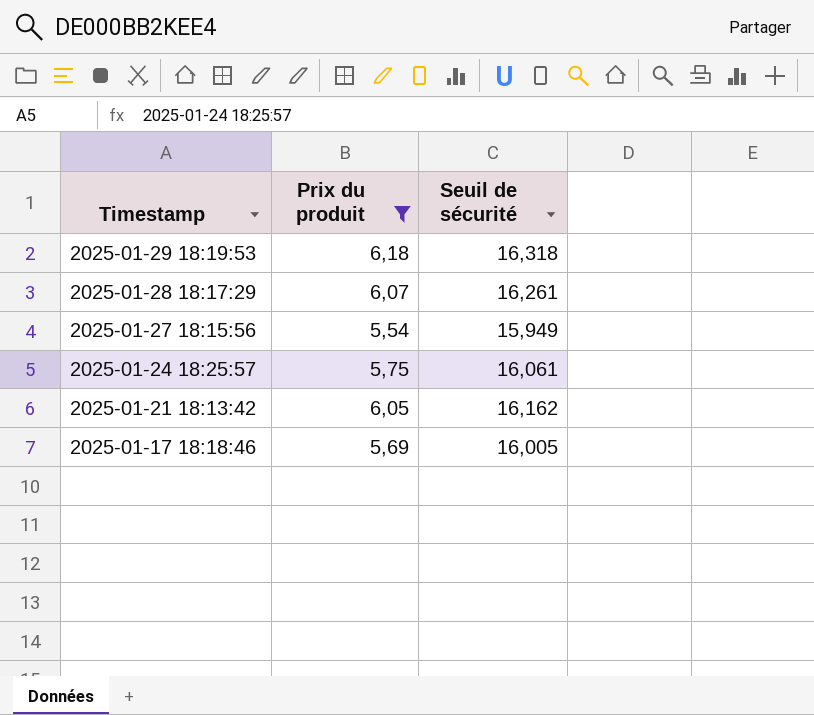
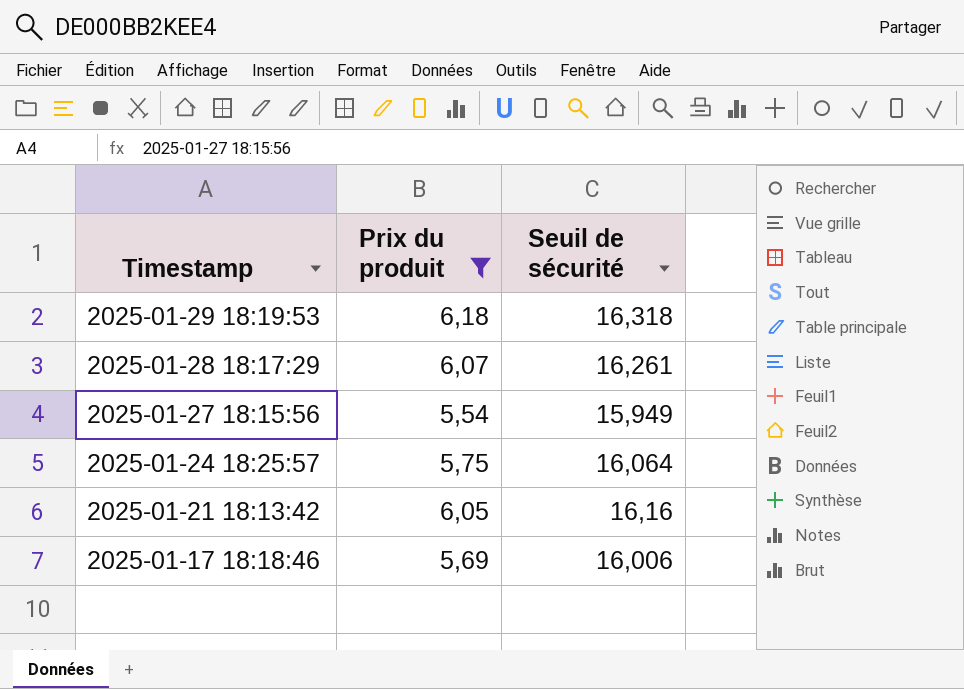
2025-01-24 18:25:57 | Seuil de sécurité: 16,061 -> 16,064
2025-01-21 18:13:42 | Seuil de sécurité: 16,162 -> 16,16
2025-01-17 18:18:46 | Seuil de sécurité: 16,005 -> 16,006

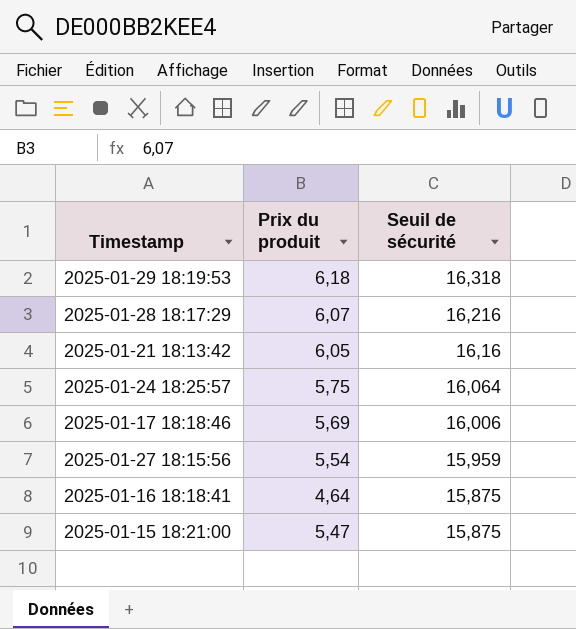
filter: Prix du produit >= 5,54 -> none
row order: Timestamp descending -> Seuil de sécurité descending
2025-01-28 18:17:29 | Seuil de sécurité: 16,261 -> 16,216
2025-01-27 18:15:56 | Seuil de sécurité: 15,949 -> 15,959

